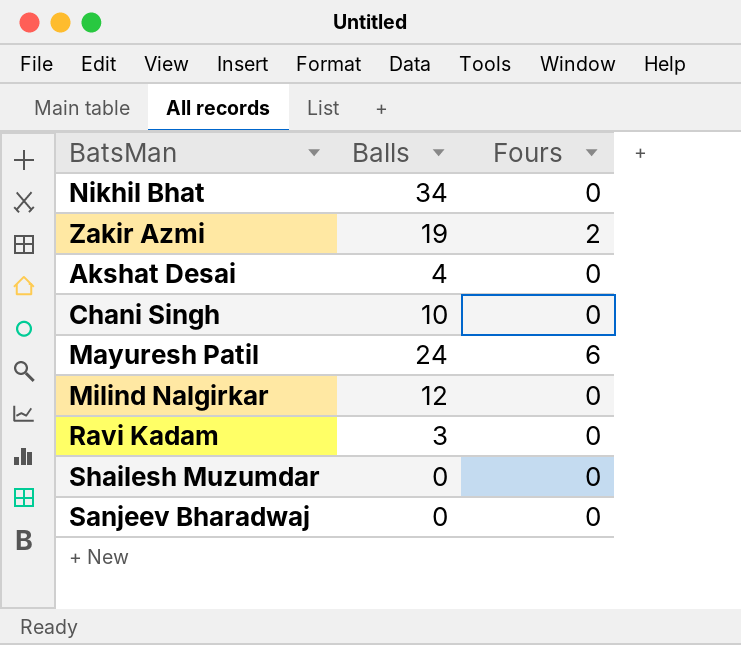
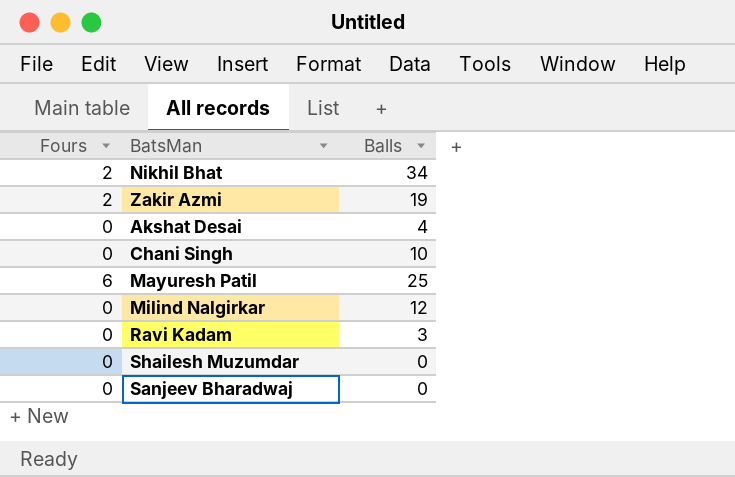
column Fours | position: 3 -> 1
Nikhil Bhat | Fours: 0 -> 2
Mayuresh Patil | Balls: 24 -> 25

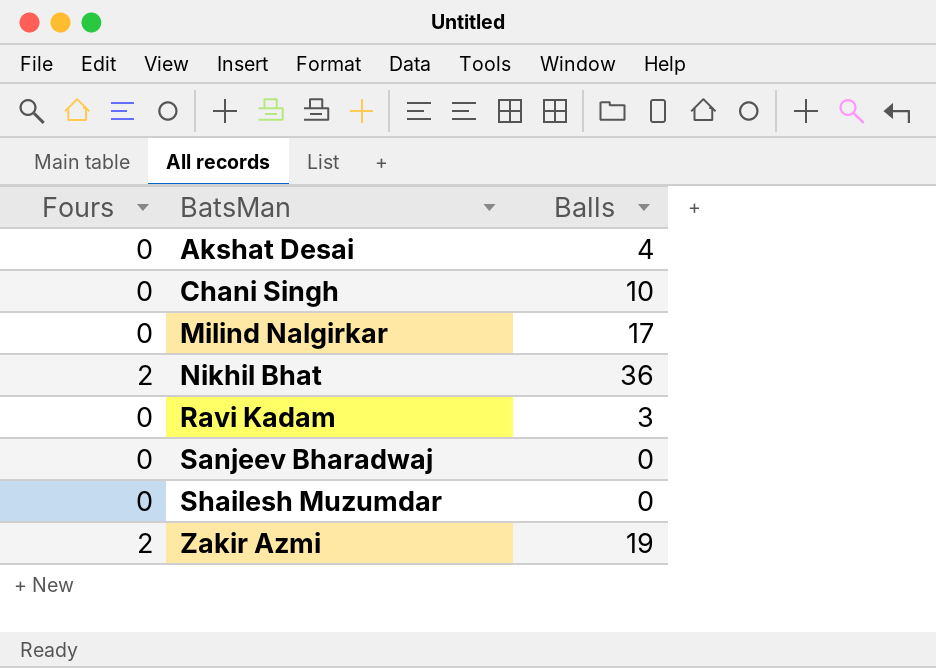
row order: none -> BatsMan ascending
row Mayuresh Patil: 6 | 25 -> none
Milind Nalgirkar | Balls: 12 -> 17
Nikhil Bhat | Balls: 34 -> 36

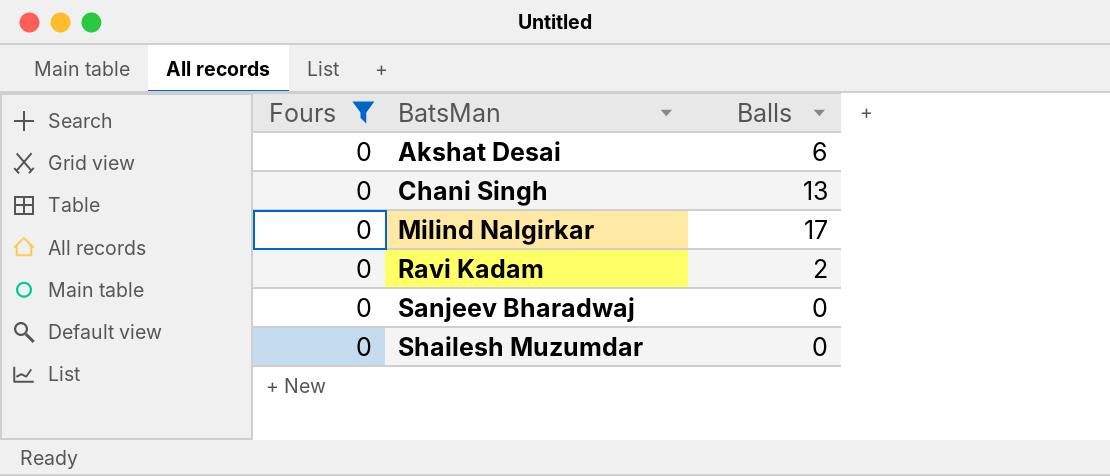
filter: none -> Fours = 0
Akshat Desai | Balls: 4 -> 6
Chani Singh | Balls: 10 -> 13
Ravi Kadam | Balls: 3 -> 2

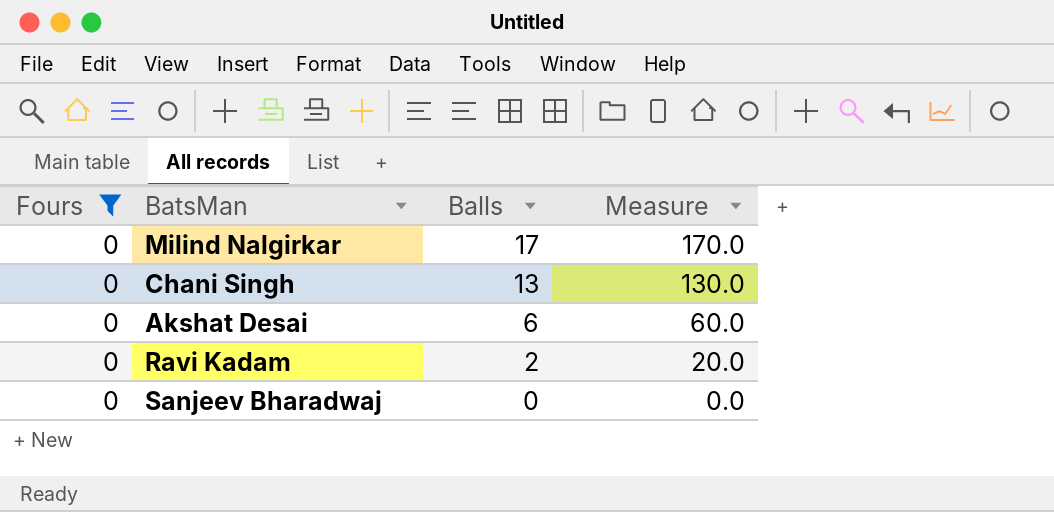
row order: BatsMan ascending -> Balls descending
column Measure | formula: none -> [Balls] * 10
row Shailesh Muzumdar: 0 | 0 -> none

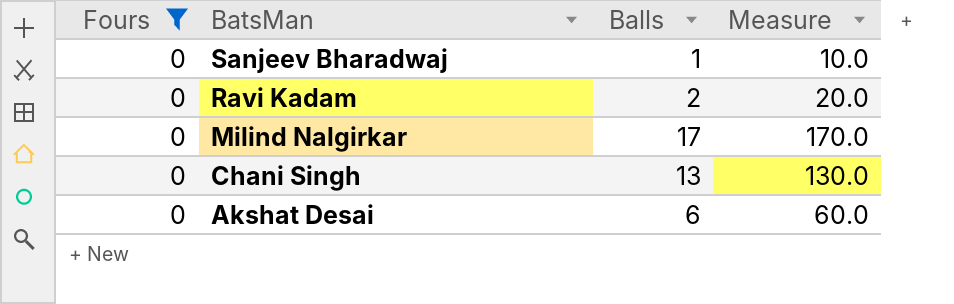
row order: Balls descending -> BatsMan descending
Sanjeev Bharadwaj | Balls: 0 -> 1
Sanjeev Bharadwaj | Measure: 0.0 -> 10.0

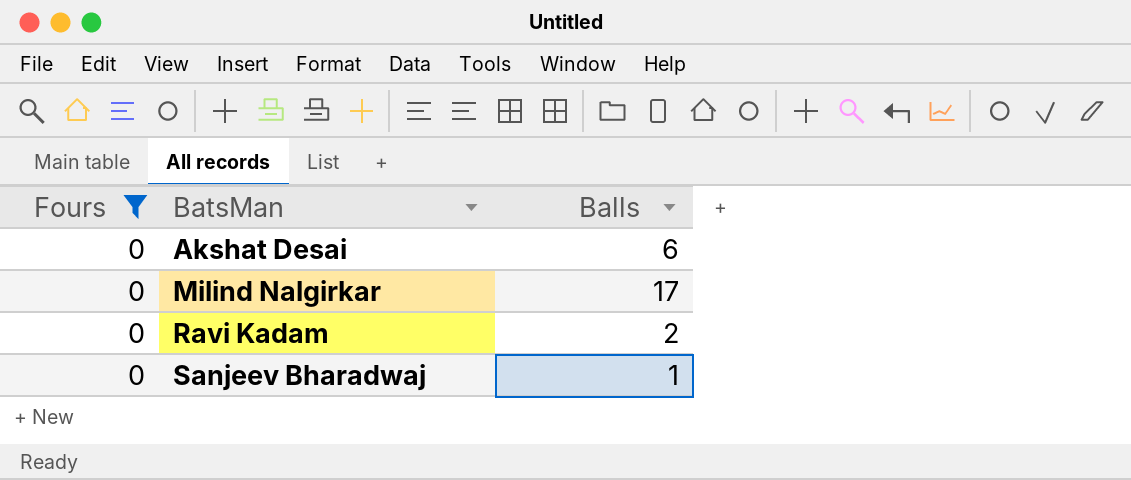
row order: BatsMan descending -> BatsMan ascending
column Measure | formula: [Balls] * 10 -> none
row Chani Singh: 0 | 13 | 130.0 -> none

